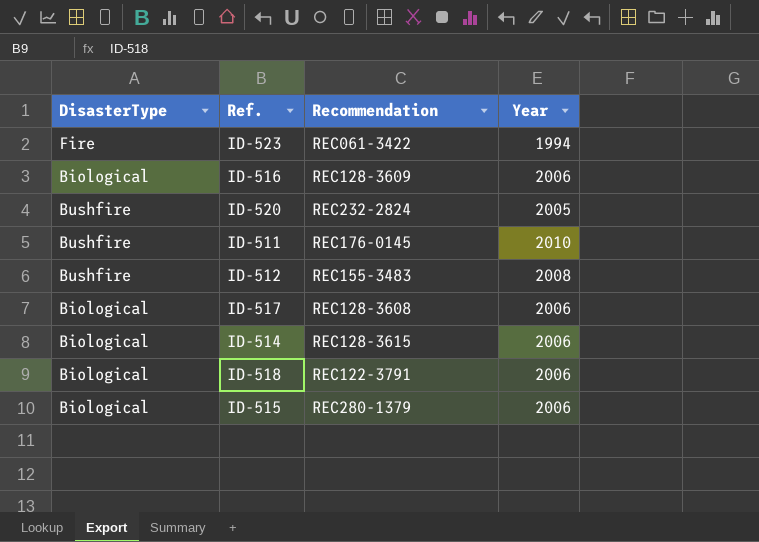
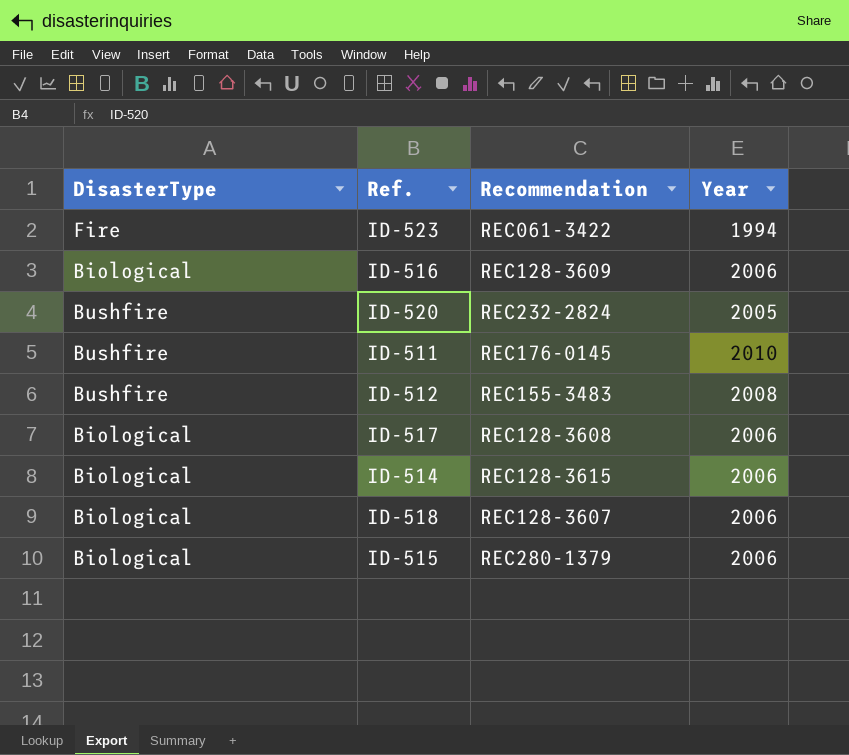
ID-518 | Recommendation: REC122-3791 -> REC128-3607

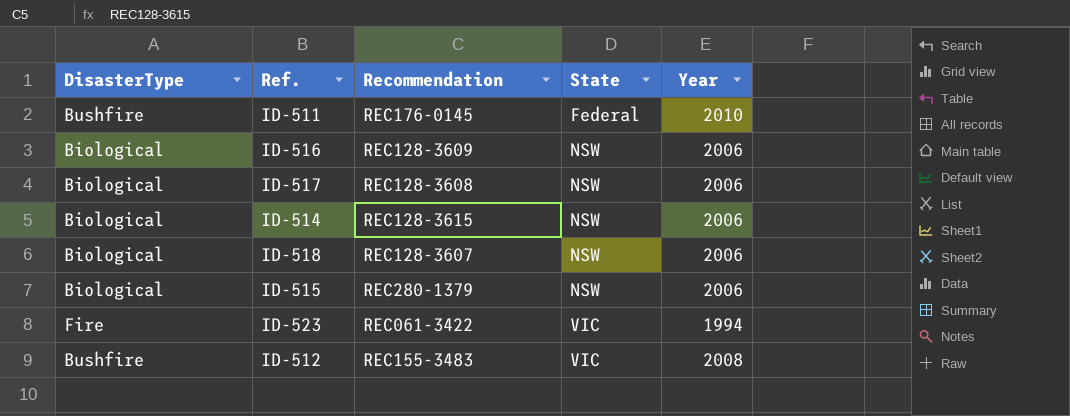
row order: none -> State ascending
column State | position: none -> 4
row ID-520: Bushfire | REC232-2824 | 2005 -> none

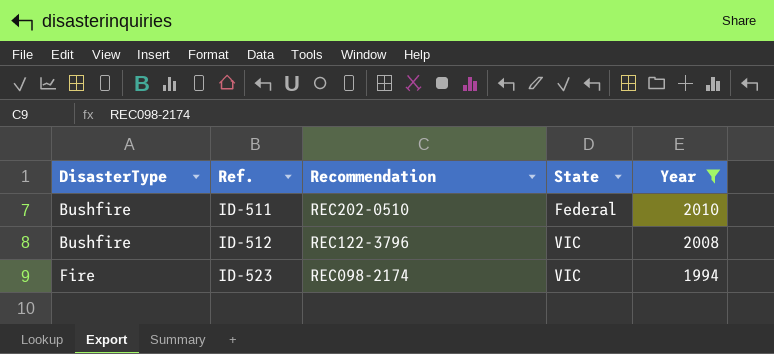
filter: none -> Year != 2006
row order: State ascending -> DisasterType ascending
ID-511 | Recommendation: REC176-0145 -> REC202-0510
ID-512 | Recommendation: REC155-3483 -> REC122-3796
ID-523 | Recommendation: REC061-3422 -> REC098-2174

